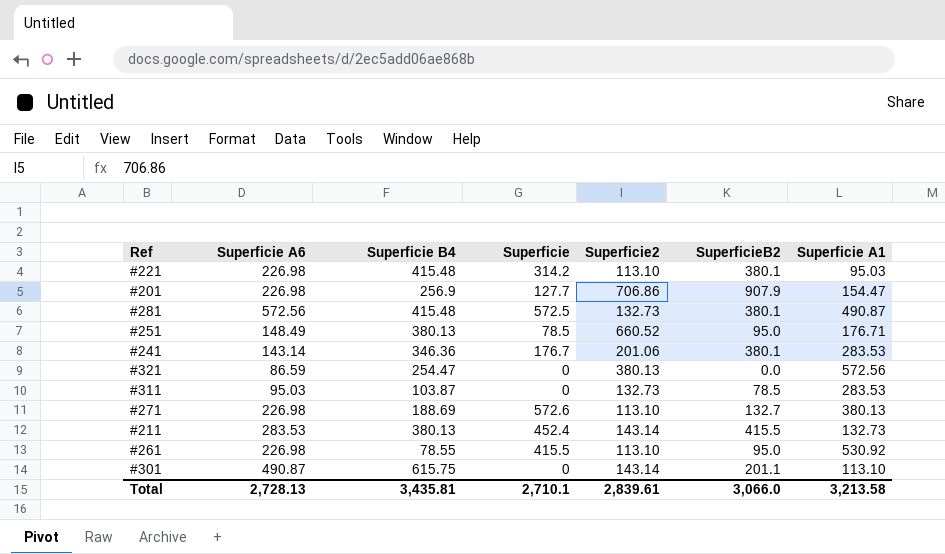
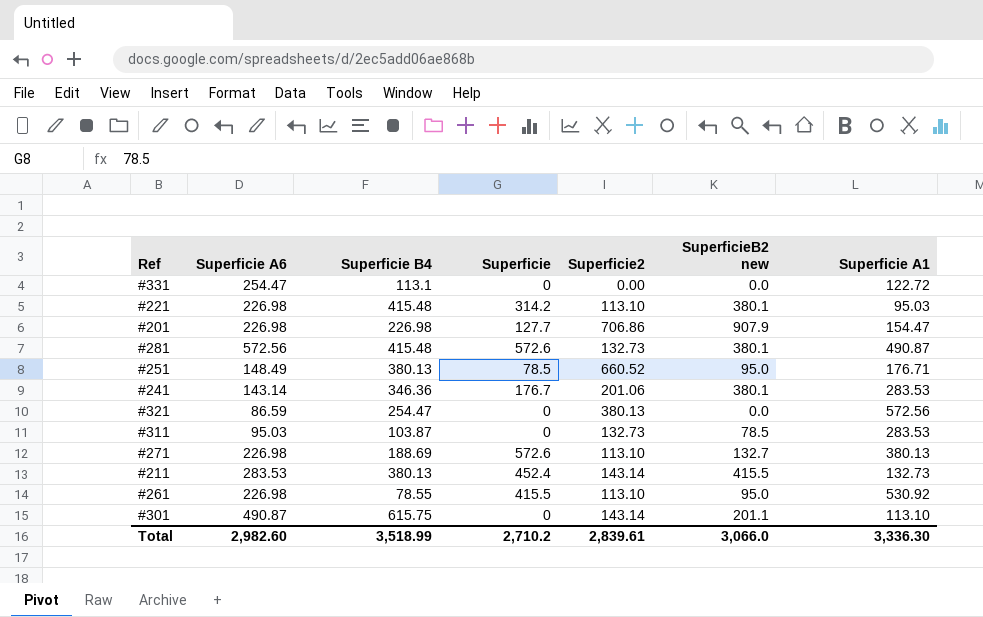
column name: SuperficieB2 -> SuperficieB2 new
row #331: none -> 254.47 | 113.1 | 0 | 0.00 | 0.0 | 122.72
#201 | Superficie B4: 256.9 -> 226.98
#281 | Superficie: 572.5 -> 572.6
Total | Superficie A6: 2,728.13 -> 2,982.60
Total | Superficie B4: 3,435.81 -> 3,518.99
Total | Superficie: 2,710.1 -> 2,710.2
Total | Superficie A1: 3,213.58 -> 3,336.30

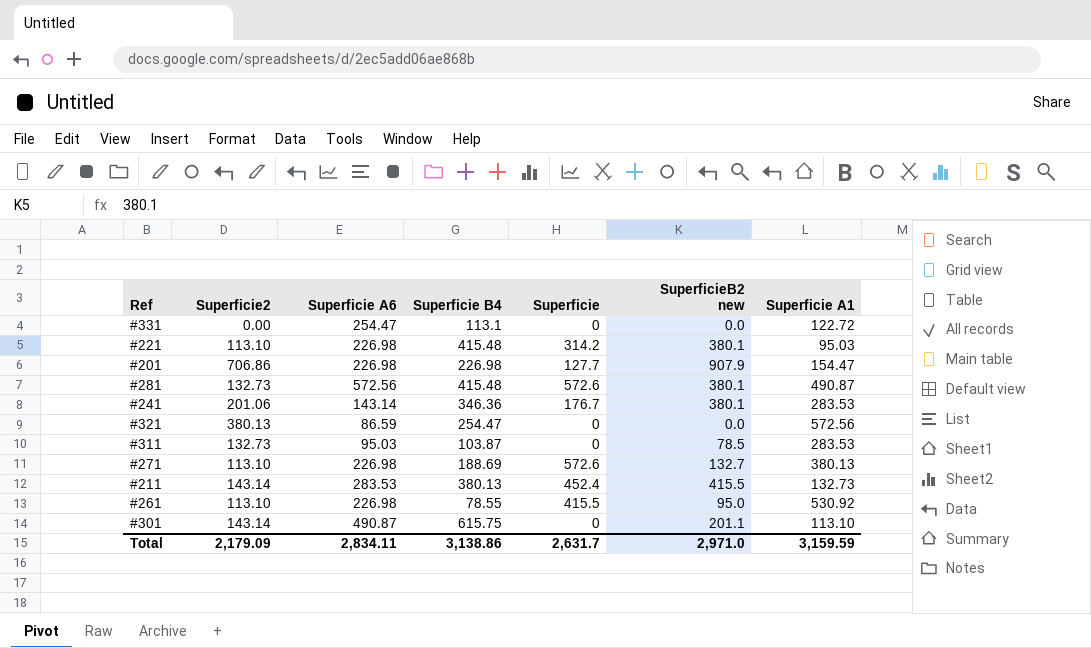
column Superficie2 | position: 5 -> 2
row #251: 148.49 | 380.13 | 78.5 | 660.52 | 95.0 | 176.71 -> none
Total | Superficie2: 2,839.61 -> 2,179.09
Total | Superficie A6: 2,982.60 -> 2,834.11
Total | Superficie B4: 3,518.99 -> 3,138.86
Total | Superficie: 2,710.2 -> 2,631.7
Total | SuperficieB2 new: 3,066.0 -> 2,971.0
Total | Superficie A1: 3,336.30 -> 3,159.59

